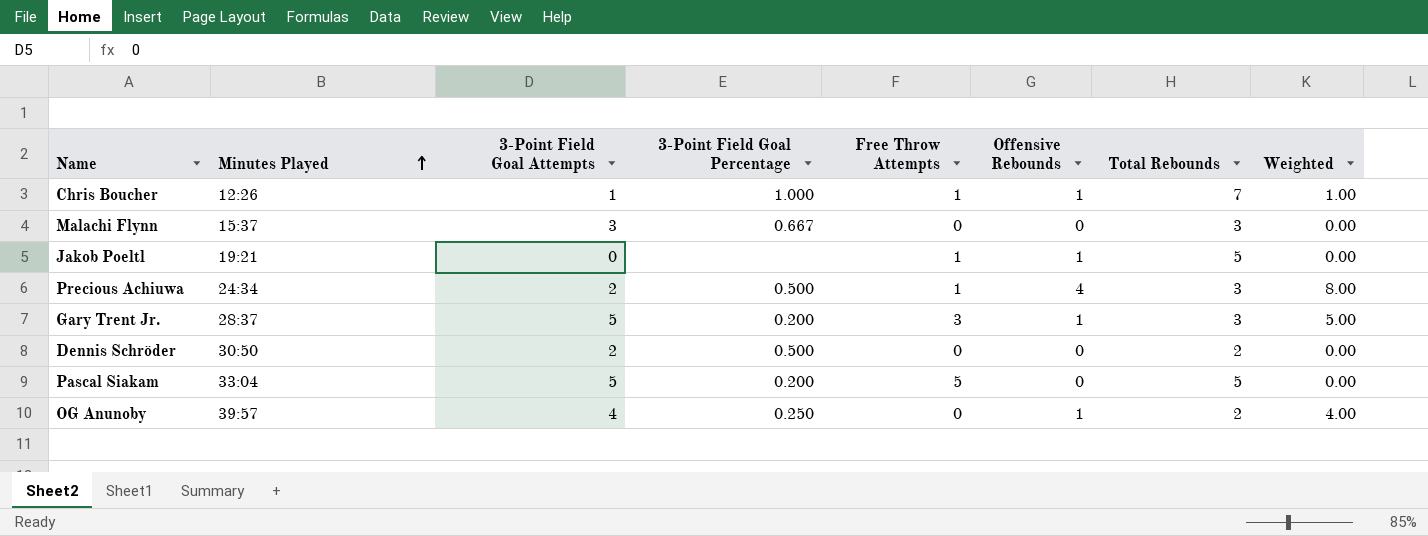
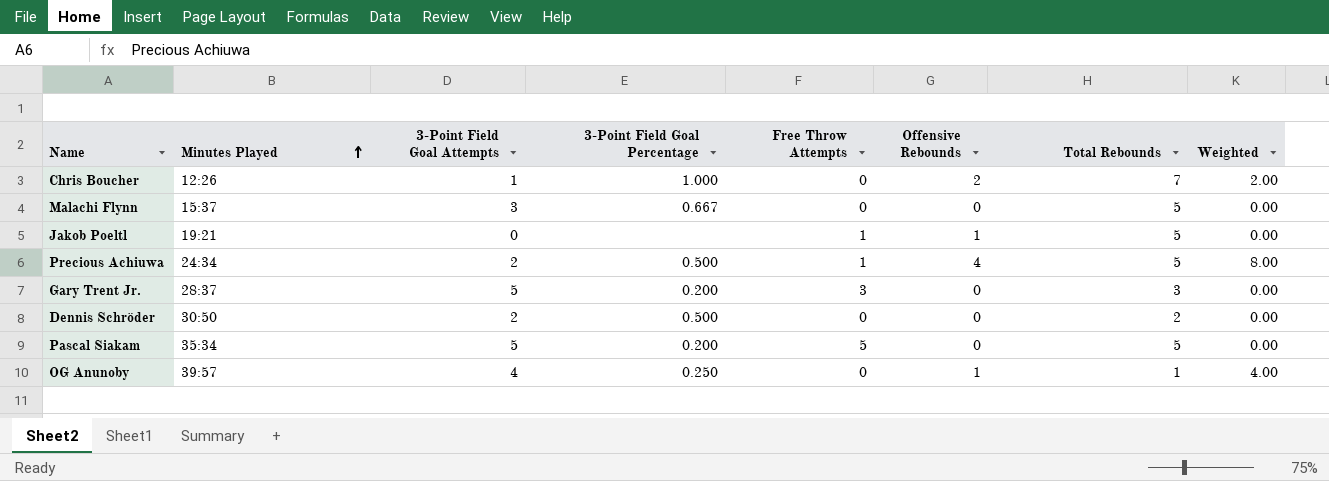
Chris Boucher | Free Throw Attempts: 1 -> 0
Chris Boucher | Offensive Rebounds: 1 -> 2
Chris Boucher | Weighted: 1.00 -> 2.00
Malachi Flynn | Total Rebounds: 3 -> 5
Precious Achiuwa | Total Rebounds: 3 -> 5
Gary Trent Jr. | Offensive Rebounds: 1 -> 0
Gary Trent Jr. | Weighted: 5.00 -> 0.00
Pascal Siakam | Minutes Played: 33:04 -> 35:34
OG Anunoby | Total Rebounds: 2 -> 1

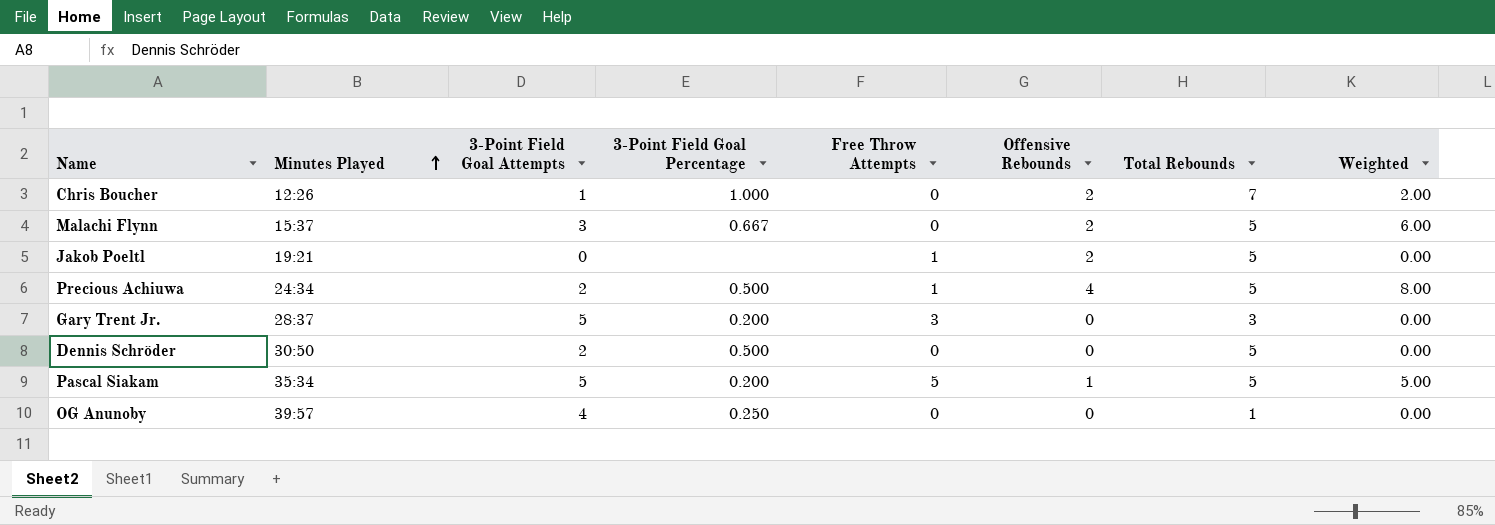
Malachi Flynn | Offensive Rebounds: 0 -> 2
Malachi Flynn | Weighted: 0.00 -> 6.00
Jakob Poeltl | Offensive Rebounds: 1 -> 2
Dennis Schröder | Total Rebounds: 2 -> 5
Pascal Siakam | Offensive Rebounds: 0 -> 1
Pascal Siakam | Weighted: 0.00 -> 5.00
OG Anunoby | Offensive Rebounds: 1 -> 0
OG Anunoby | Weighted: 4.00 -> 0.00

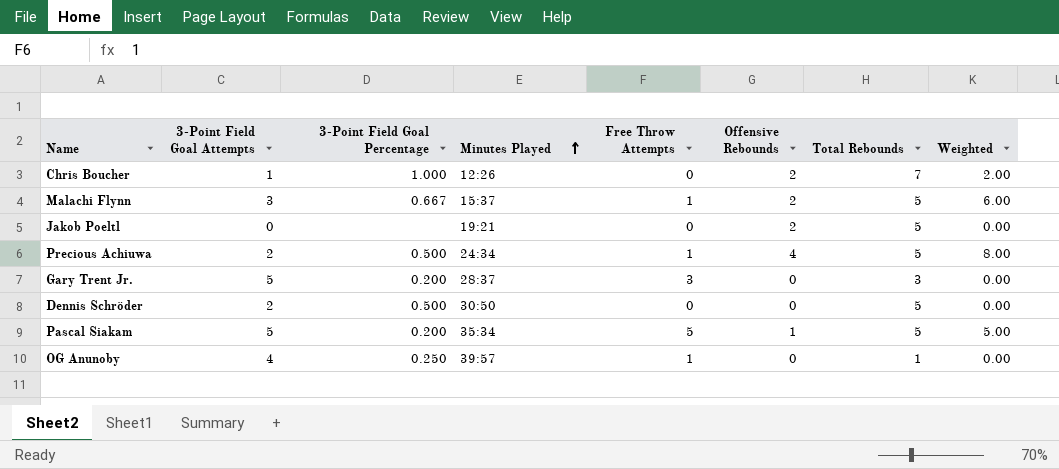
column Minutes Played | position: 2 -> 4
Malachi Flynn | Free Throw Attempts: 0 -> 1
Jakob Poeltl | Free Throw Attempts: 1 -> 0
OG Anunoby | Free Throw Attempts: 0 -> 1

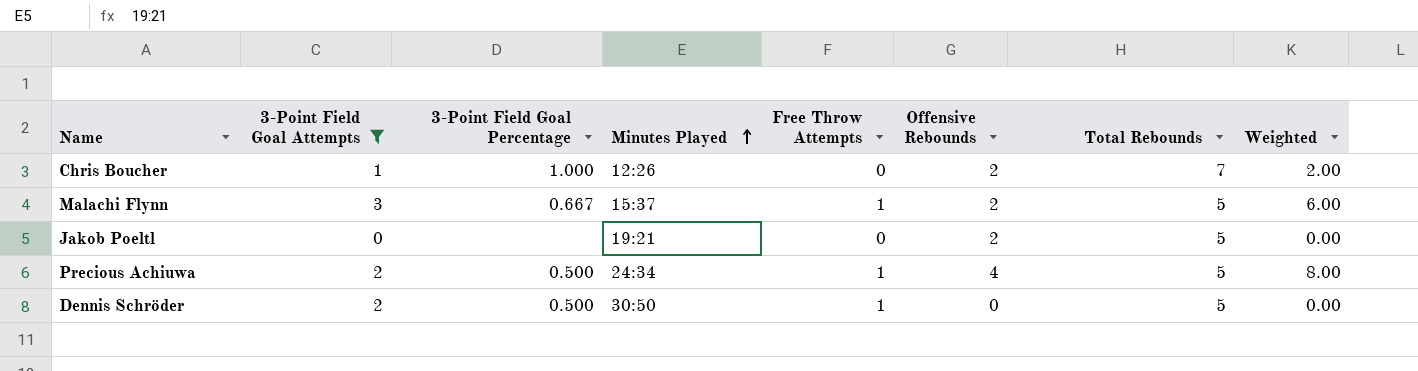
filter: none -> 3-Point Field Goal Attempts <= 3
Dennis Schröder | Free Throw Attempts: 0 -> 1

